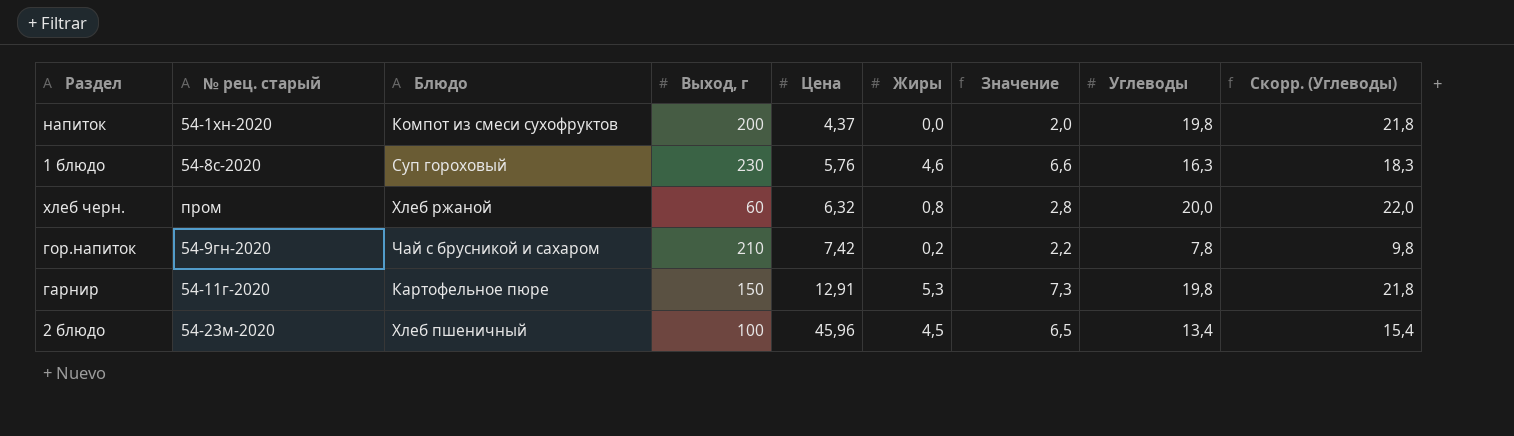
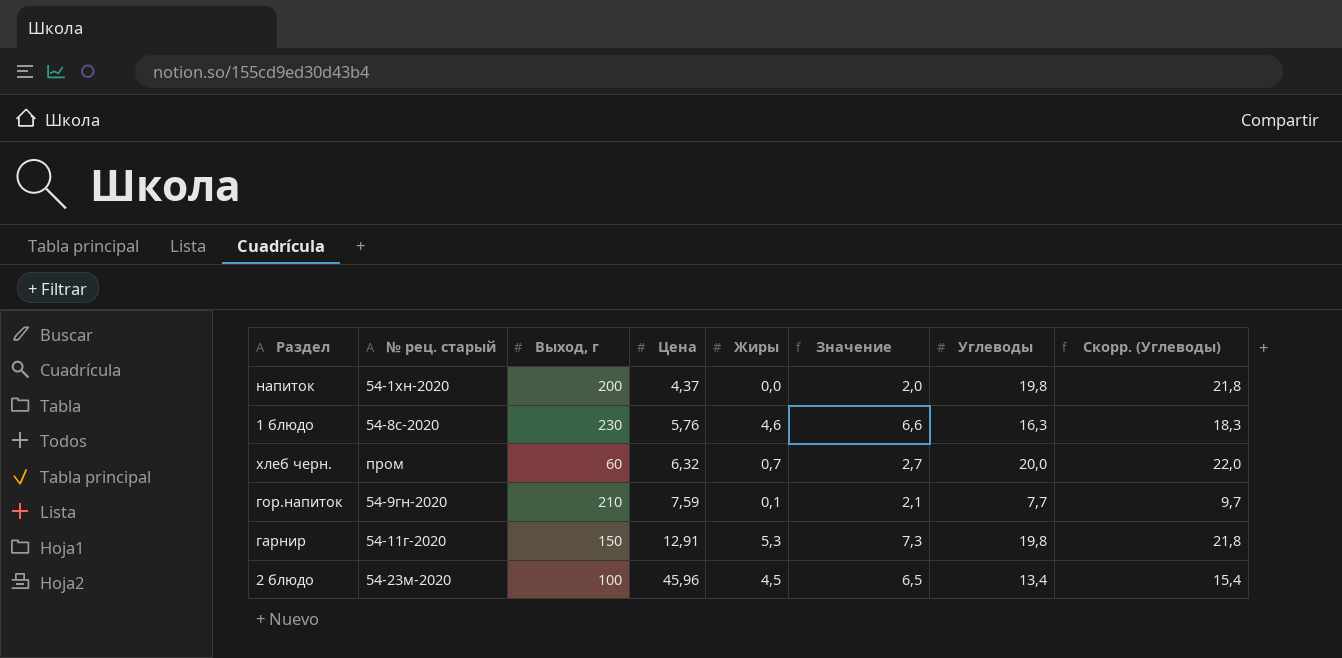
column Блюдо | position: 3 -> none
хлеб черн. | Жиры: 0,8 -> 0,7
хлеб черн. | Значение: 2,8 -> 2,7
гор.напиток | Цена: 7,42 -> 7,59
гор.напиток | Жиры: 0,2 -> 0,1
гор.напиток | Значение: 2,2 -> 2,1
гор.напиток | Углеводы: 7,8 -> 7,7
гор.напиток | Скорр. (Углеводы): 9,8 -> 9,7

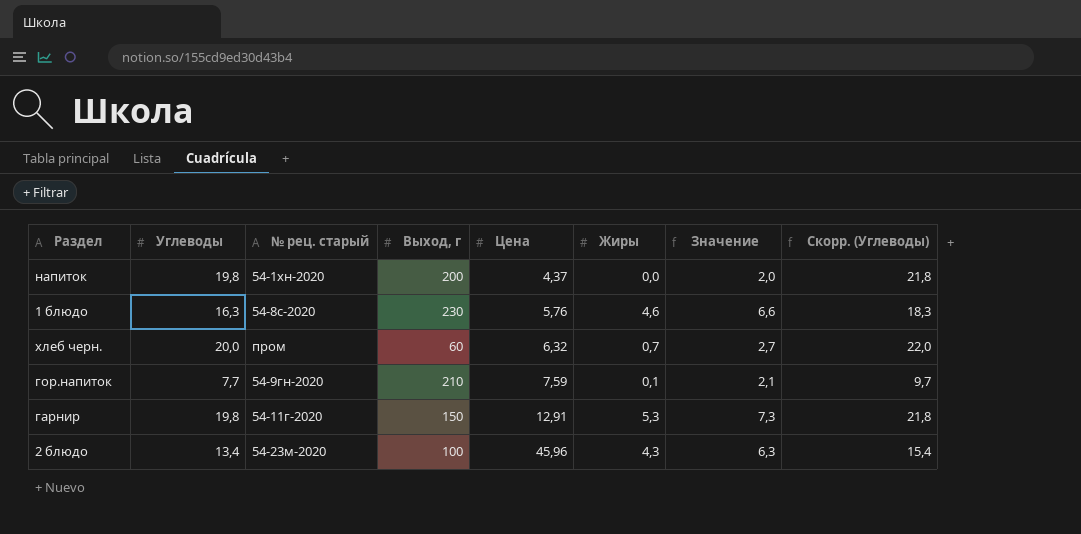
column Углеводы | position: 7 -> 2
2 блюдо | Жиры: 4,5 -> 4,3
2 блюдо | Значение: 6,5 -> 6,3

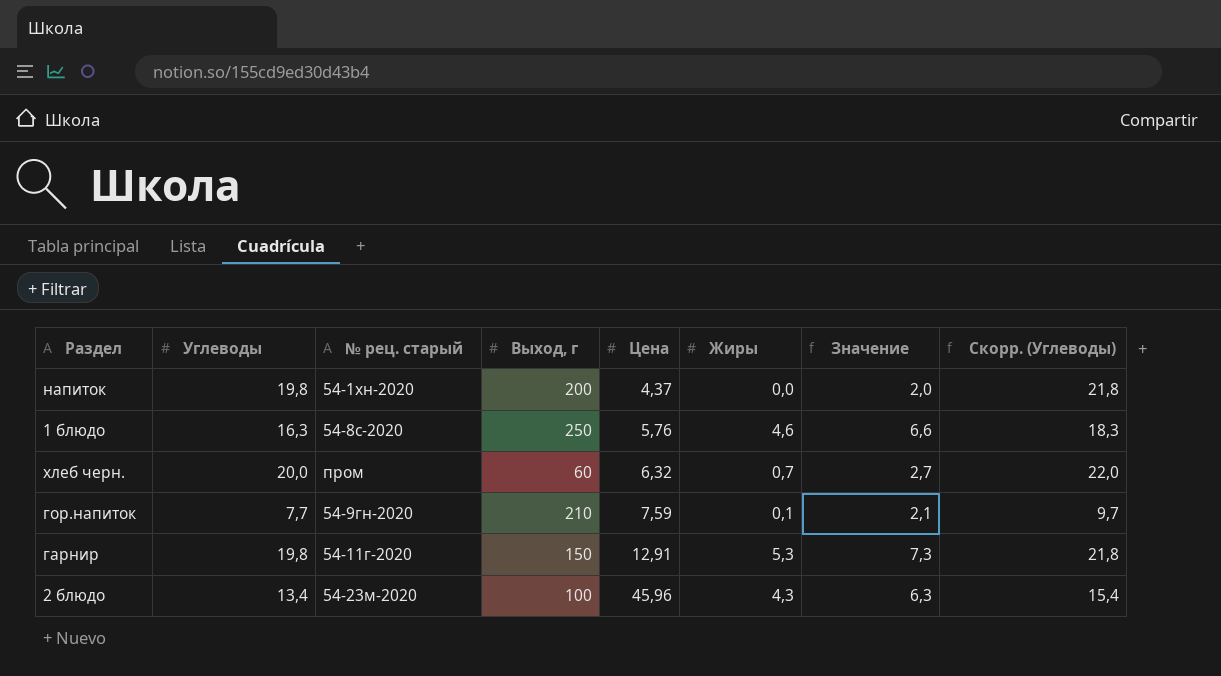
1 блюдо | Выход, г: 230 -> 250

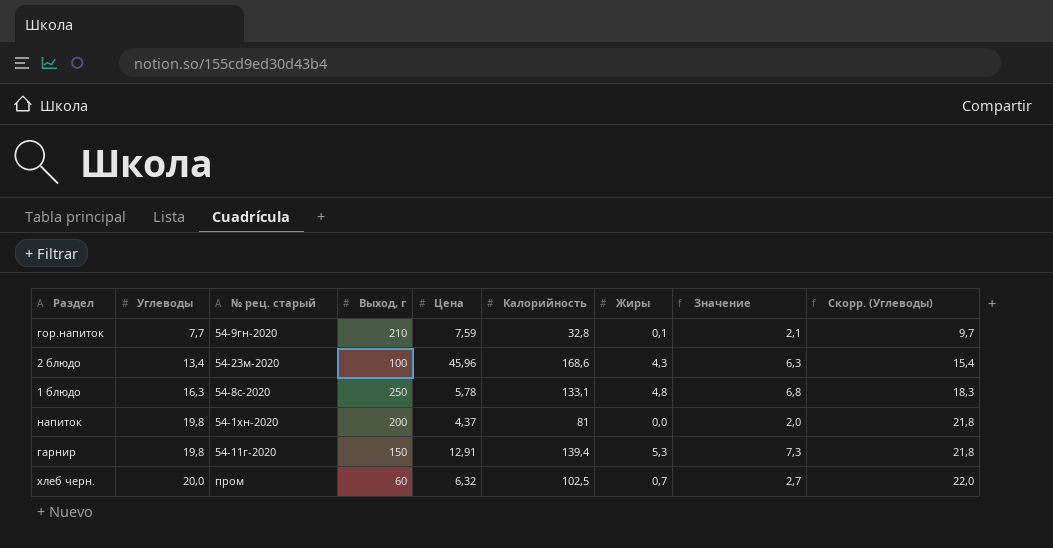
row order: Цена ascending -> Углеводы ascending
column Калорийность | position: none -> 6
1 блюдо | Цена: 5,76 -> 5,78
1 блюдо | Жиры: 4,6 -> 4,8
1 блюдо | Значение: 6,6 -> 6,8

